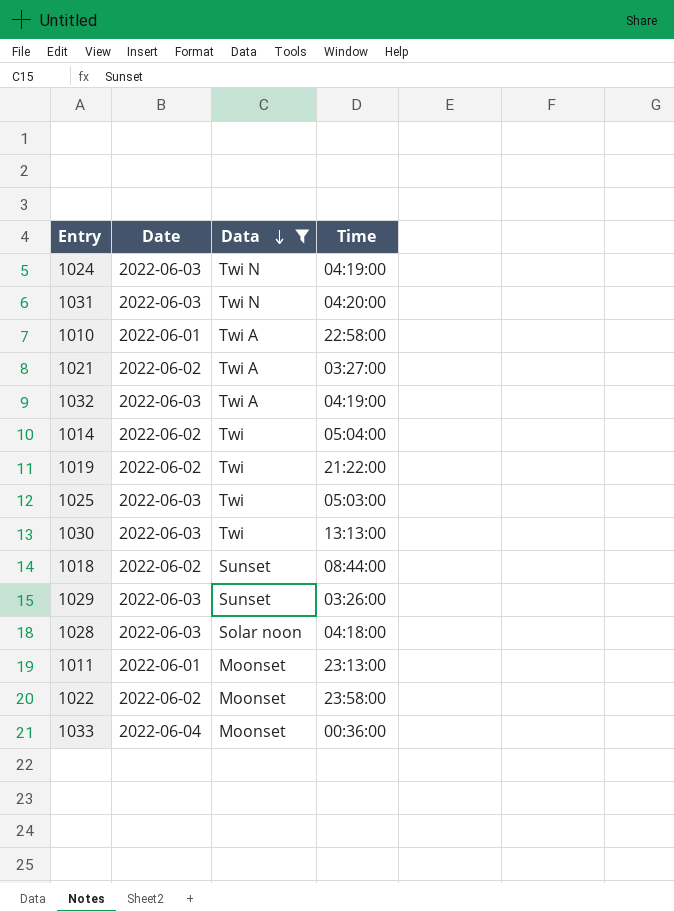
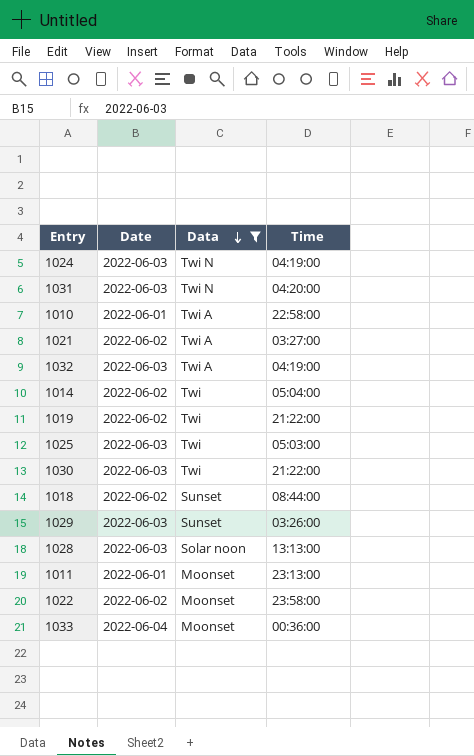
1030 | Time: 13:13:00 -> 21:22:00
1028 | Time: 04:18:00 -> 13:13:00

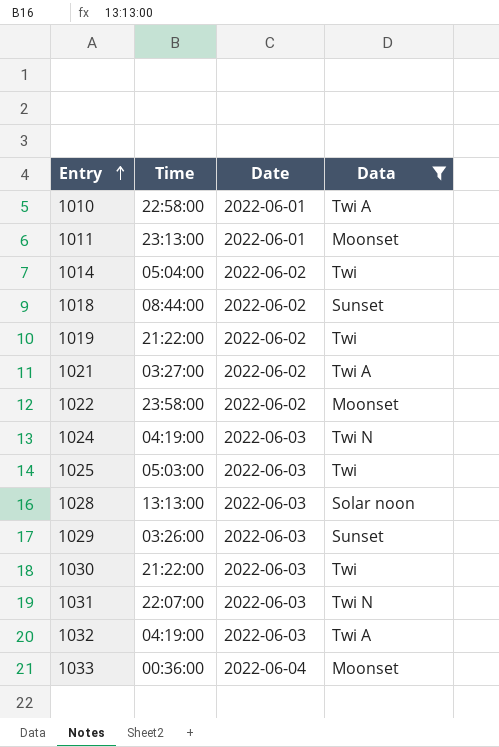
row order: Data descending -> Entry ascending
column Time | position: 4 -> 2
1031 | Time: 04:20:00 -> 22:07:00

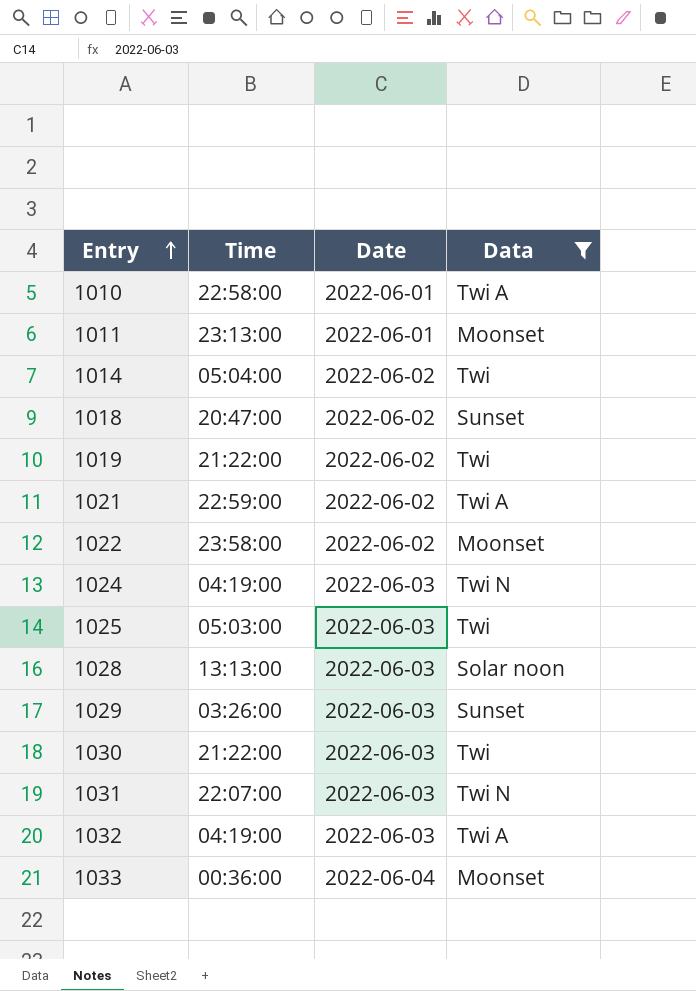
1018 | Time: 08:44:00 -> 20:47:00
1021 | Time: 03:27:00 -> 22:59:00

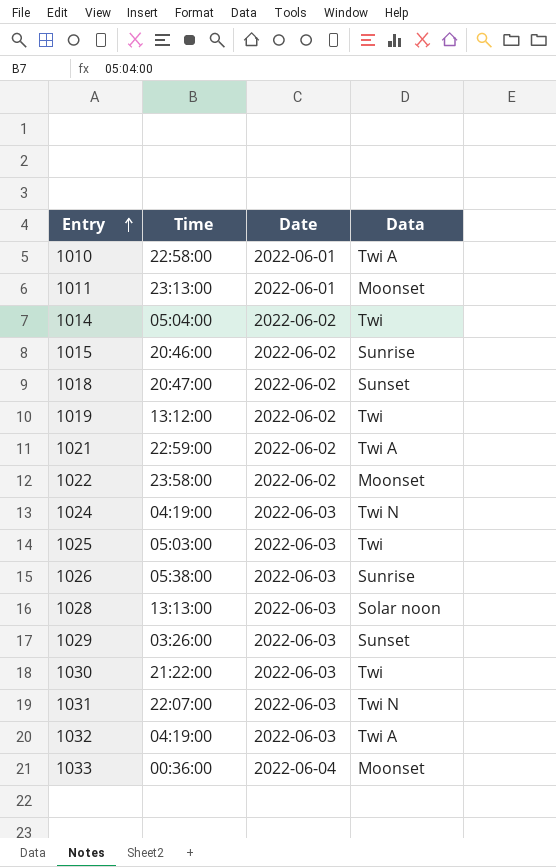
filter: Data != Sunrise -> none
1019 | Time: 21:22:00 -> 13:12:00

